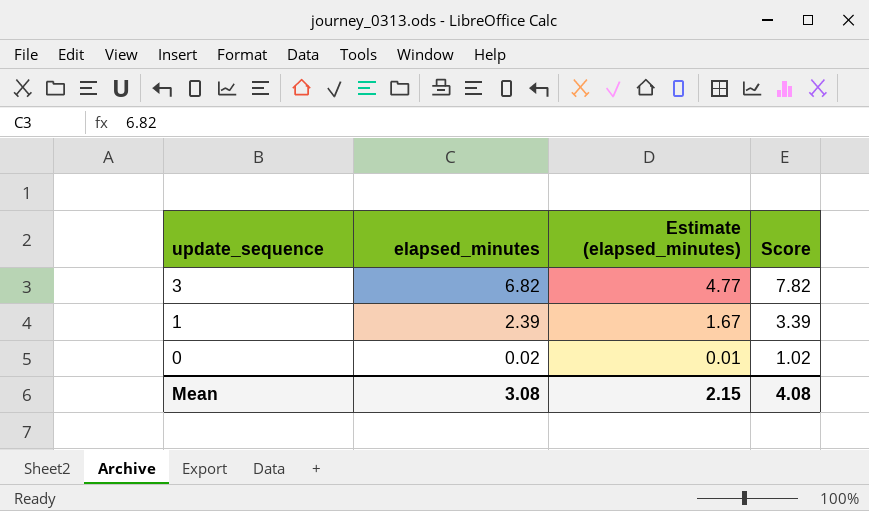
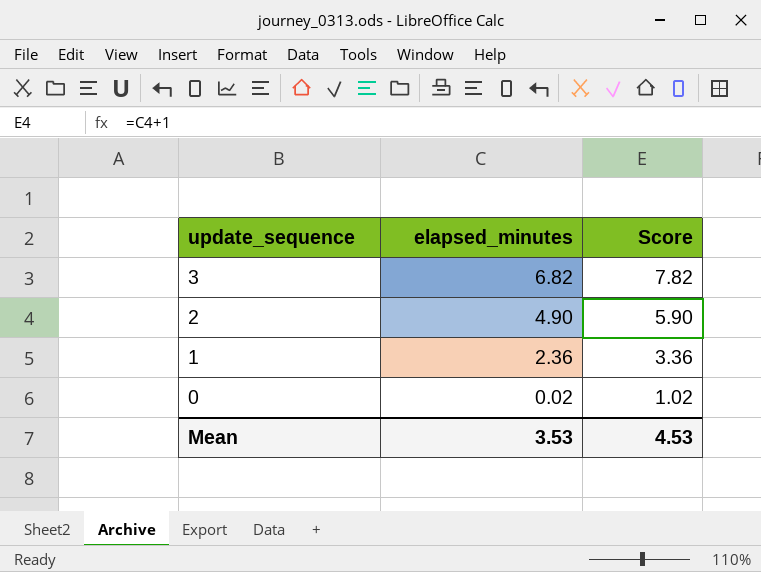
column Estimate (elapsed_minutes) | formula: [elapsed_minutes] * 0.7 -> none
row 2: none -> 4.90 | 5.90
1 | elapsed_minutes: 2.39 -> 2.36
1 | Score: 3.39 -> 3.36
Mean | elapsed_minutes: 3.08 -> 3.53
Mean | Score: 4.08 -> 4.53

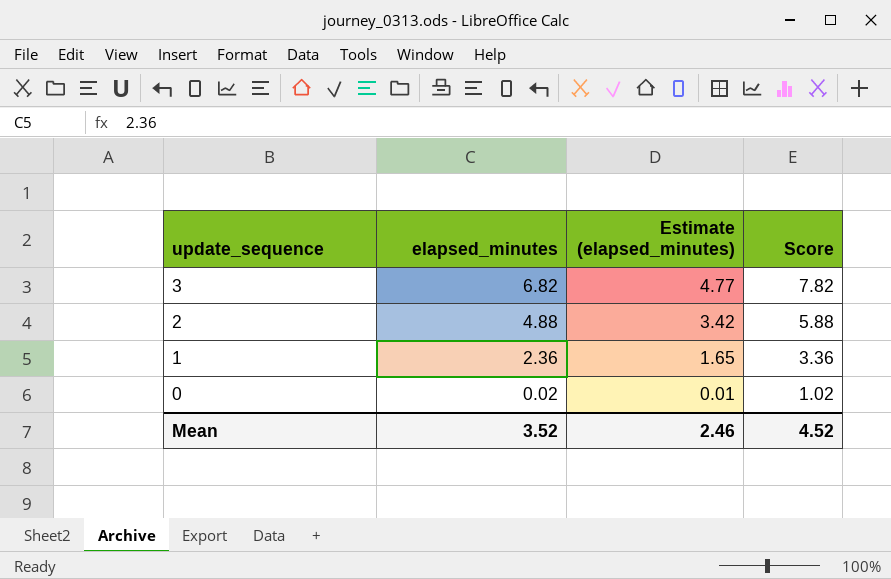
column Estimate (elapsed_minutes) | formula: none -> [elapsed_minutes] * 0.7
2 | elapsed_minutes: 4.90 -> 4.88
2 | Score: 5.90 -> 5.88
Mean | elapsed_minutes: 3.53 -> 3.52
Mean | Score: 4.53 -> 4.52

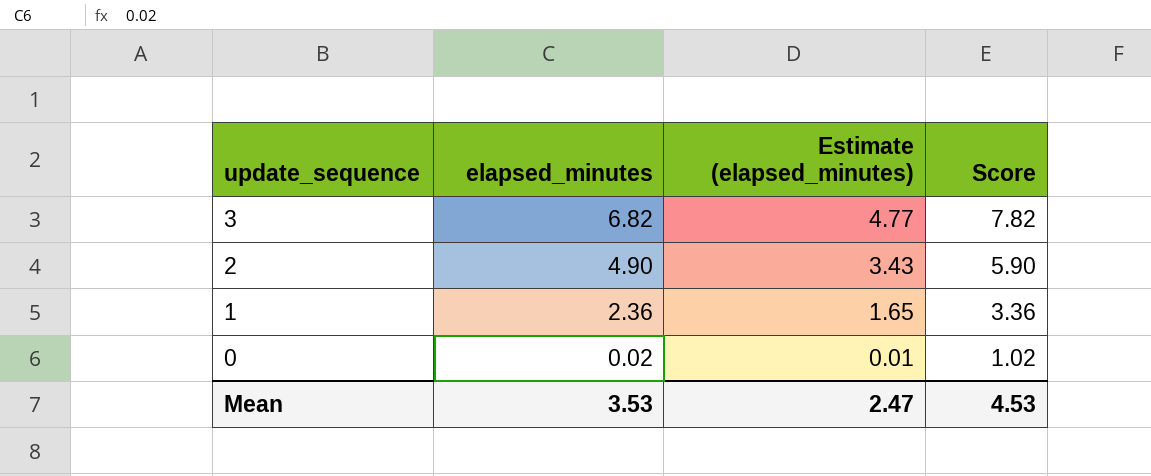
2 | elapsed_minutes: 4.88 -> 4.90
2 | Estimate (elapsed_minutes): 3.42 -> 3.43
2 | Score: 5.88 -> 5.90
Mean | elapsed_minutes: 3.52 -> 3.53
Mean | Estimate (elapsed_minutes): 2.46 -> 2.47
Mean | Score: 4.52 -> 4.53

